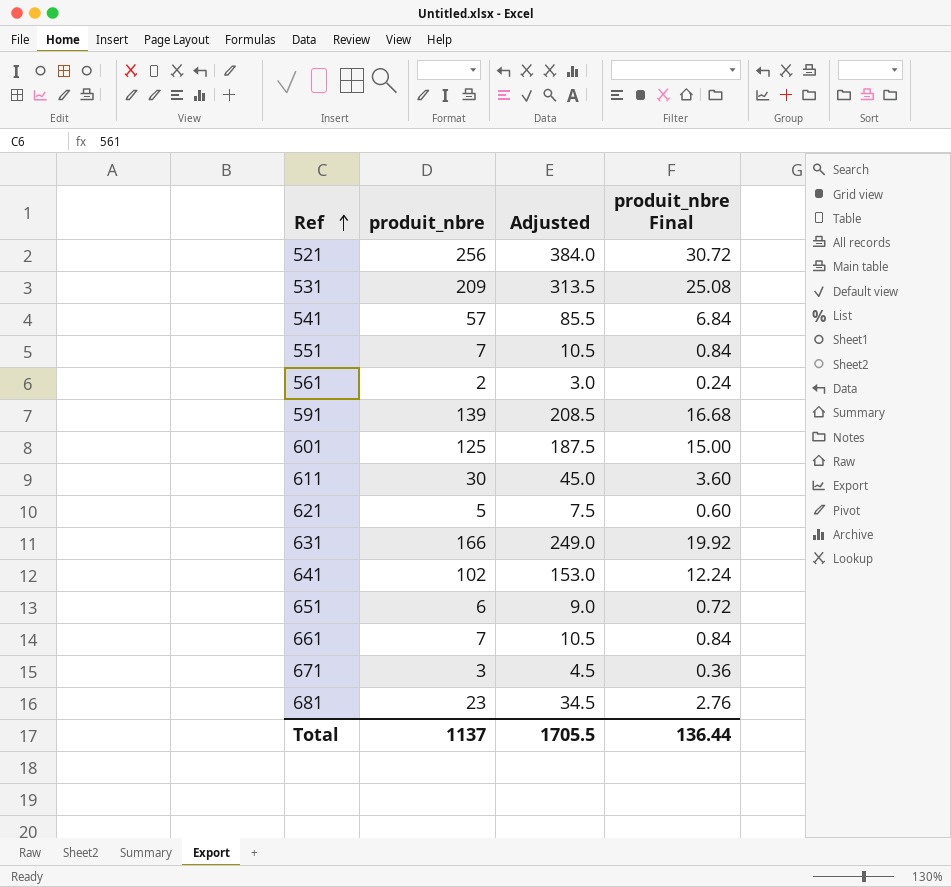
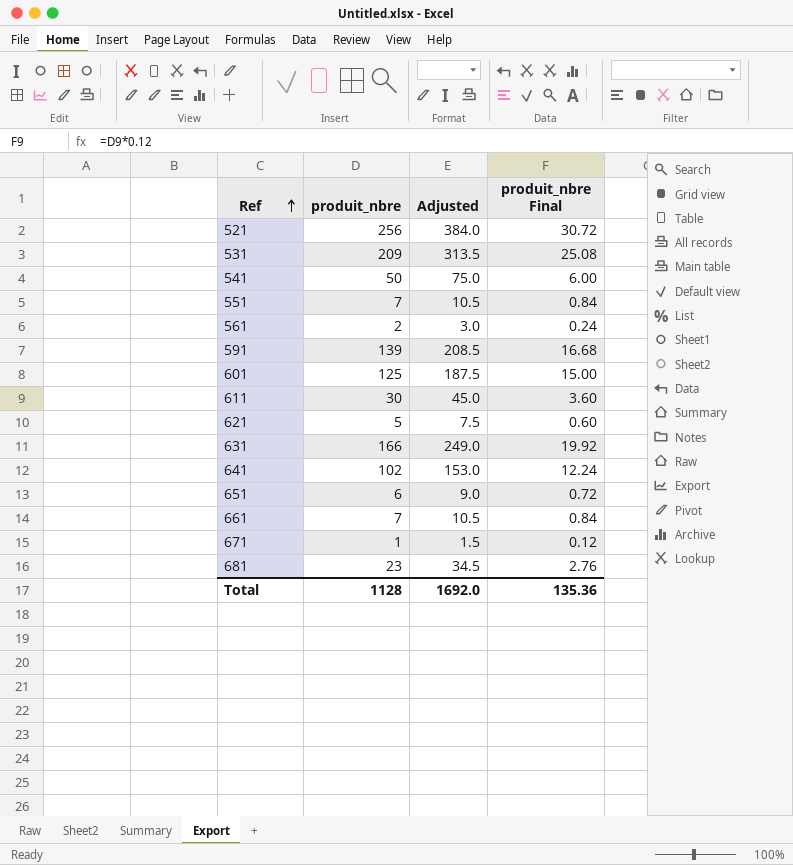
541 | produit_nbre: 57 -> 50
541 | Adjusted: 85.5 -> 75.0
541 | produit_nbre Final: 6.84 -> 6.00
671 | produit_nbre: 3 -> 1
671 | Adjusted: 4.5 -> 1.5
671 | produit_nbre Final: 0.36 -> 0.12
Total | produit_nbre: 1137 -> 1128
Total | Adjusted: 1705.5 -> 1692.0
Total | produit_nbre Final: 136.44 -> 135.36

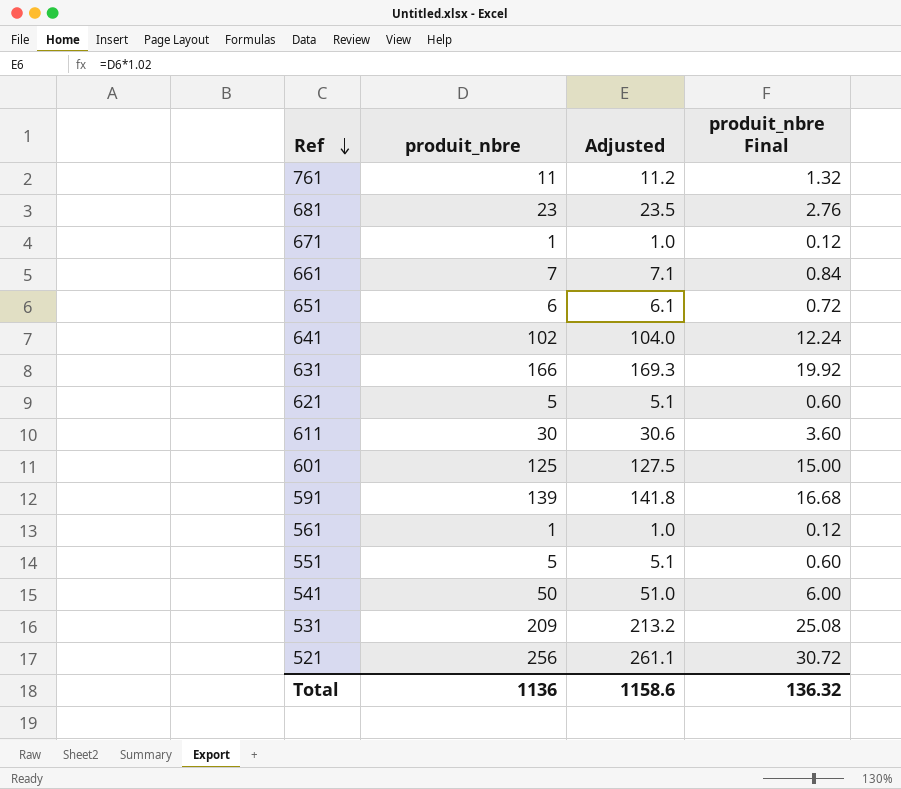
row order: Ref ascending -> Ref descending
column Adjusted | formula: [produit_nbre] * 1.5 -> [produit_nbre] * 1.02
row 761: none -> 11 | 11.2 | 1.32
561 | produit_nbre: 2 -> 1
561 | produit_nbre Final: 0.24 -> 0.12
551 | produit_nbre: 7 -> 5
551 | produit_nbre Final: 0.84 -> 0.60
Total | produit_nbre: 1128 -> 1136
Total | Adjusted: 1692.0 -> 1158.6
Total | produit_nbre Final: 135.36 -> 136.32

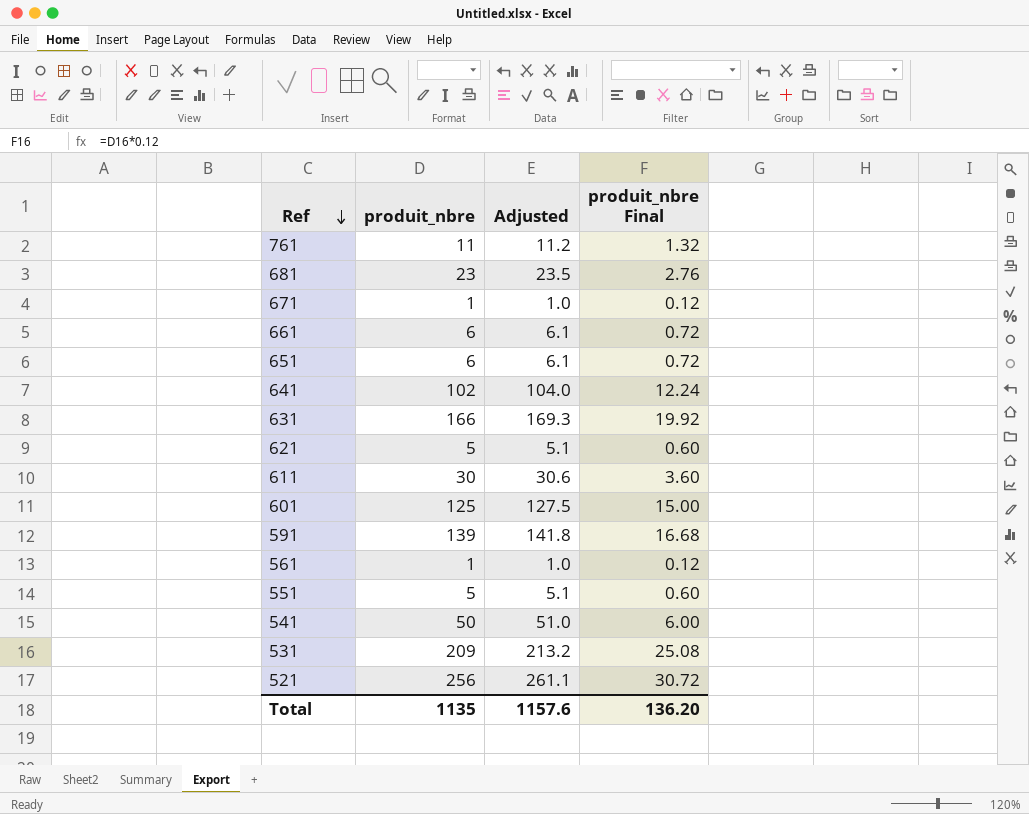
661 | produit_nbre: 7 -> 6
661 | Adjusted: 7.1 -> 6.1
661 | produit_nbre Final: 0.84 -> 0.72
Total | produit_nbre: 1136 -> 1135
Total | Adjusted: 1158.6 -> 1157.6
Total | produit_nbre Final: 136.32 -> 136.20

